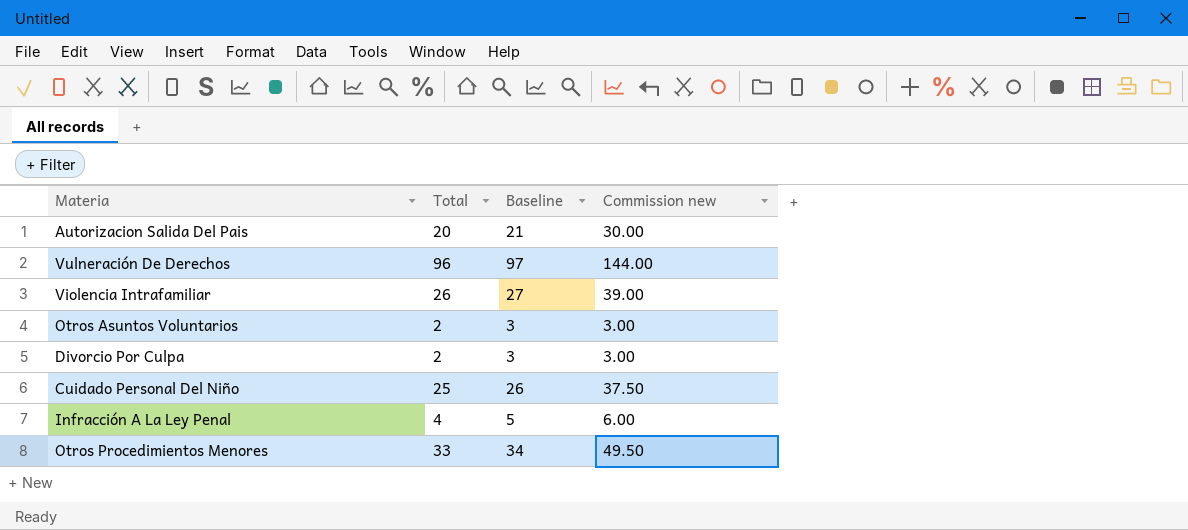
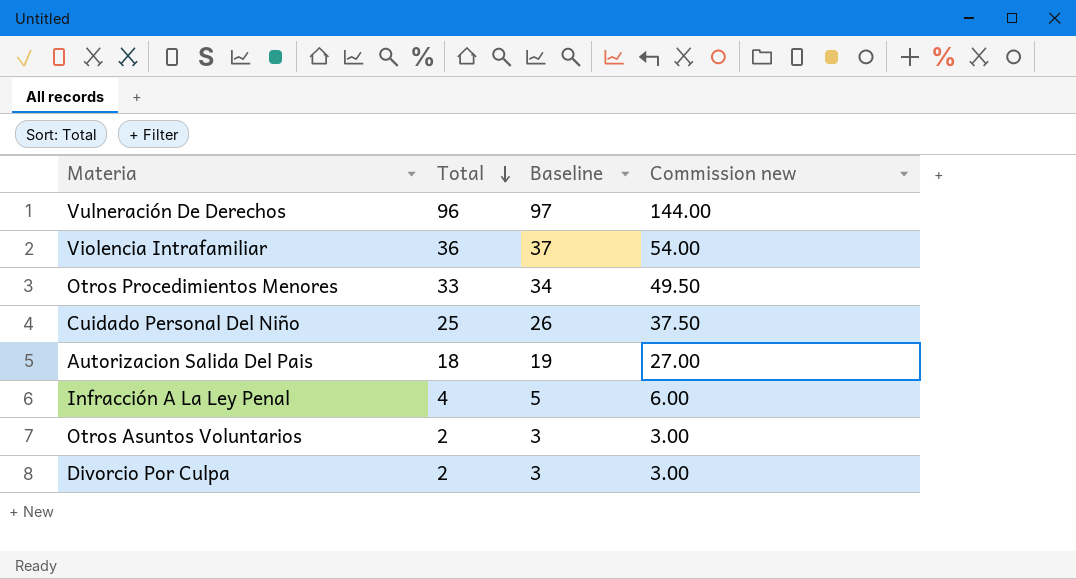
row order: none -> Total descending
Violencia Intrafamiliar | Total: 26 -> 36
Violencia Intrafamiliar | Baseline: 27 -> 37
Violencia Intrafamiliar | Commission new: 39.00 -> 54.00
Autorizacion Salida Del Pais | Total: 20 -> 18
Autorizacion Salida Del Pais | Baseline: 21 -> 19
Autorizacion Salida Del Pais | Commission new: 30.00 -> 27.00

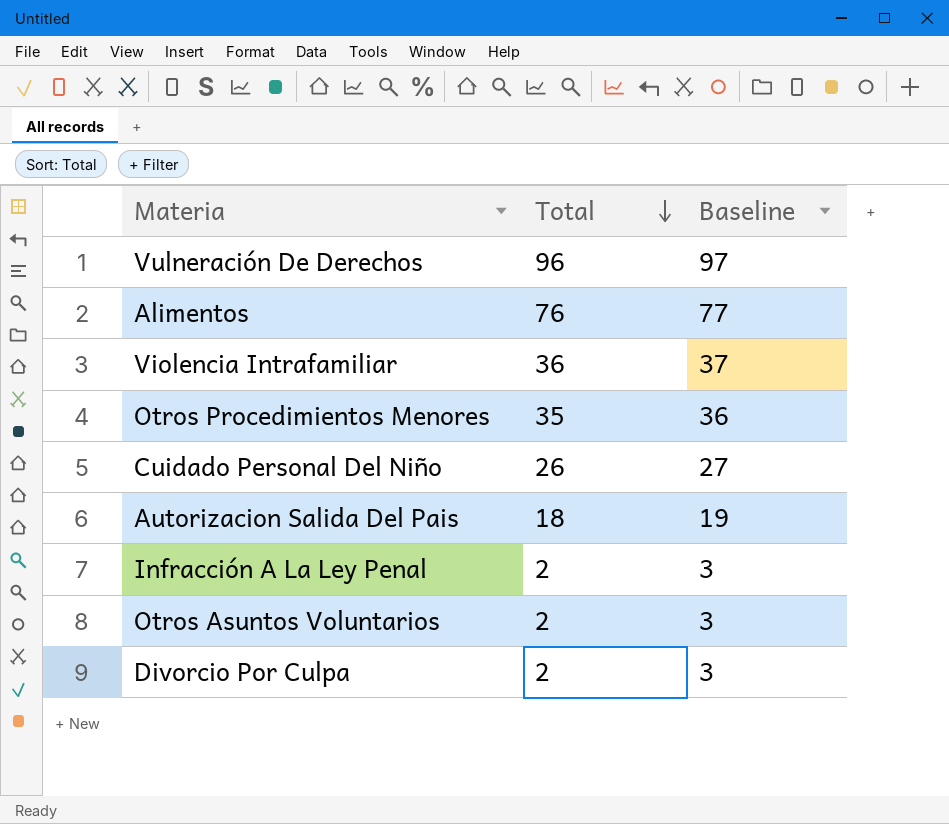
column Commission new | formula: [Total] * 1.5 -> none
row Alimentos: none -> 76 | 77
Otros Procedimientos Menores | Total: 33 -> 35
Otros Procedimientos Menores | Baseline: 34 -> 36
Cuidado Personal Del Niño | Total: 25 -> 26
Cuidado Personal Del Niño | Baseline: 26 -> 27
Infracción A La Ley Penal | Total: 4 -> 2
Infracción A La Ley Penal | Baseline: 5 -> 3

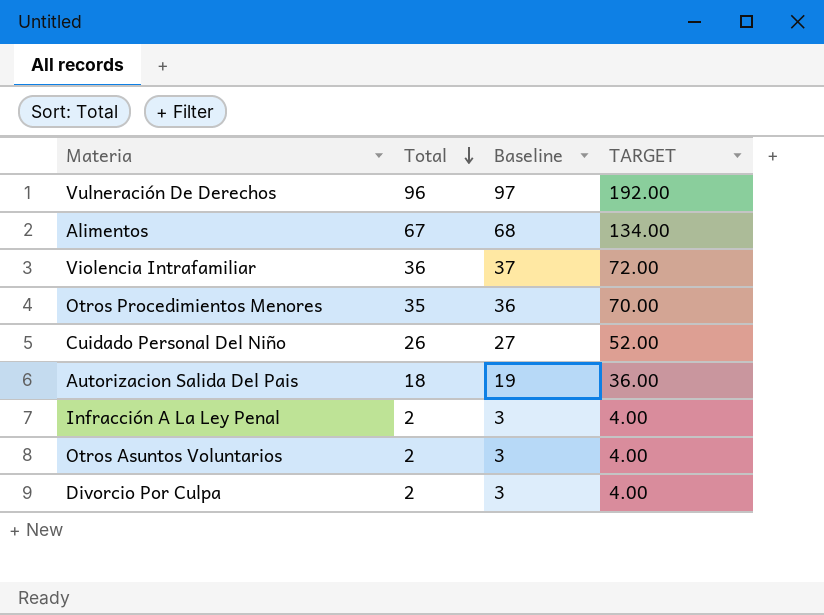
column TARGET | formula: none -> [Total] * 2
Alimentos | Total: 76 -> 67
Alimentos | Baseline: 77 -> 68

